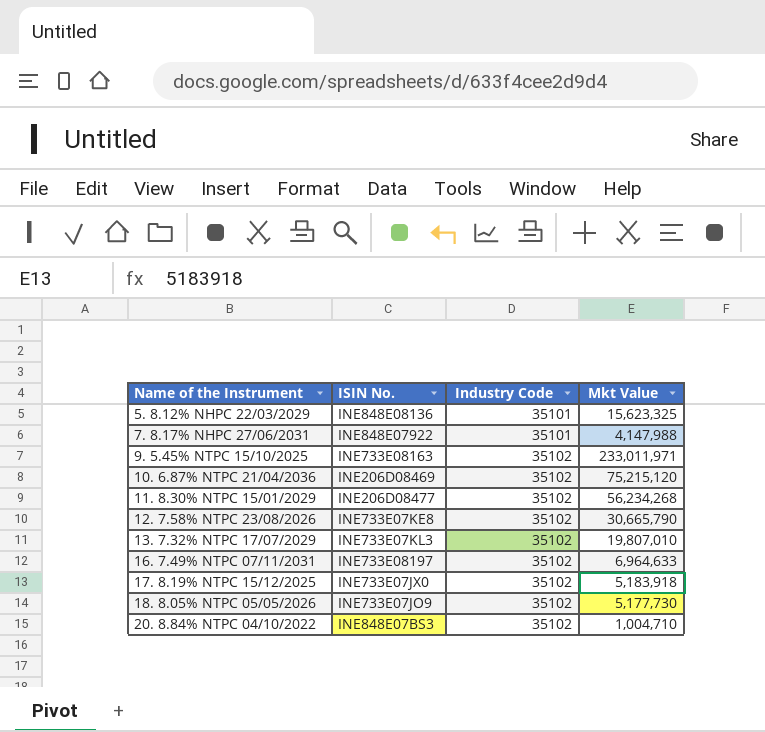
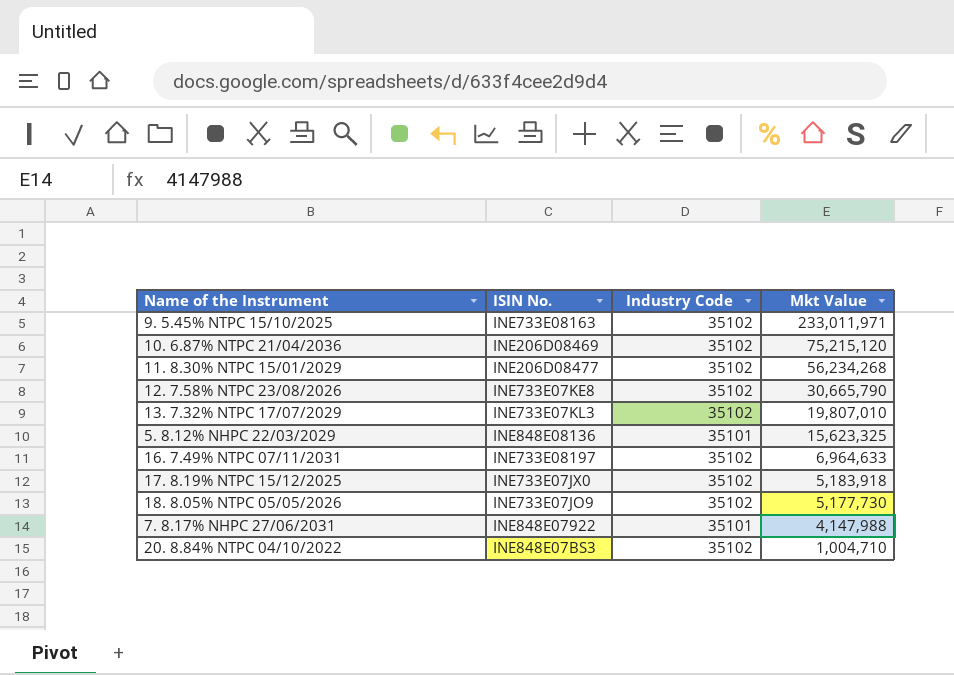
row order: Name of the Instrument ascending -> Mkt Value descending

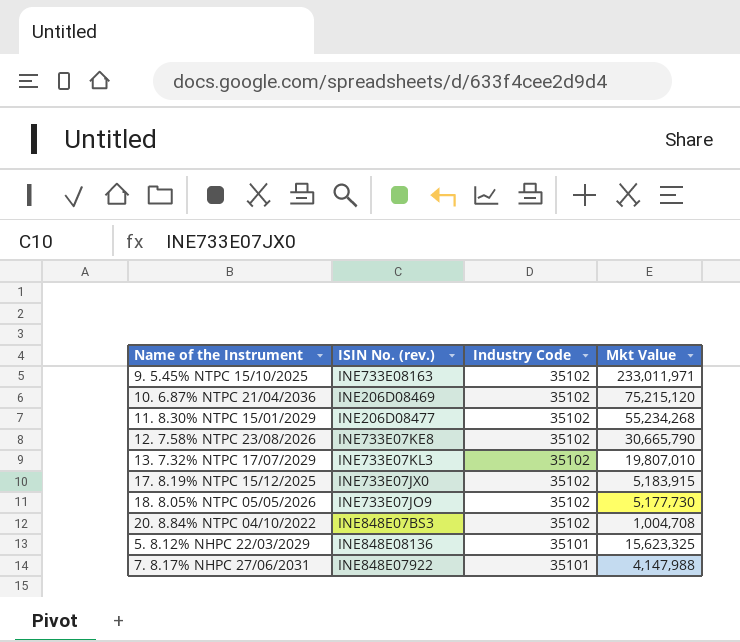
row order: Mkt Value descending -> Industry Code descending
column name: ISIN No. -> ISIN No. (rev.)
row 16. 7.49% NTPC 07/11/2031: INE733E08197 | 35102 | 6,964,633 -> none
11. 8.30% NTPC 15/01/2029 | Mkt Value: 56,234,268 -> 55,234,268
17. 8.19% NTPC 15/12/2025 | Mkt Value: 5,183,918 -> 5,183,915
20. 8.84% NTPC 04/10/2022 | Mkt Value: 1,004,710 -> 1,004,708

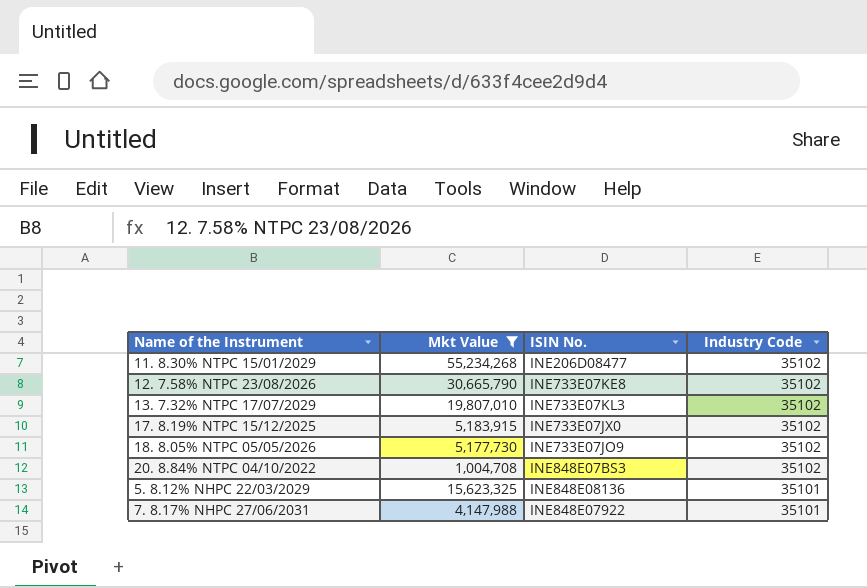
filter: none -> Mkt Value <= 55,234,268
column Mkt Value | position: 4 -> 2
column name: ISIN No. (rev.) -> ISIN No.

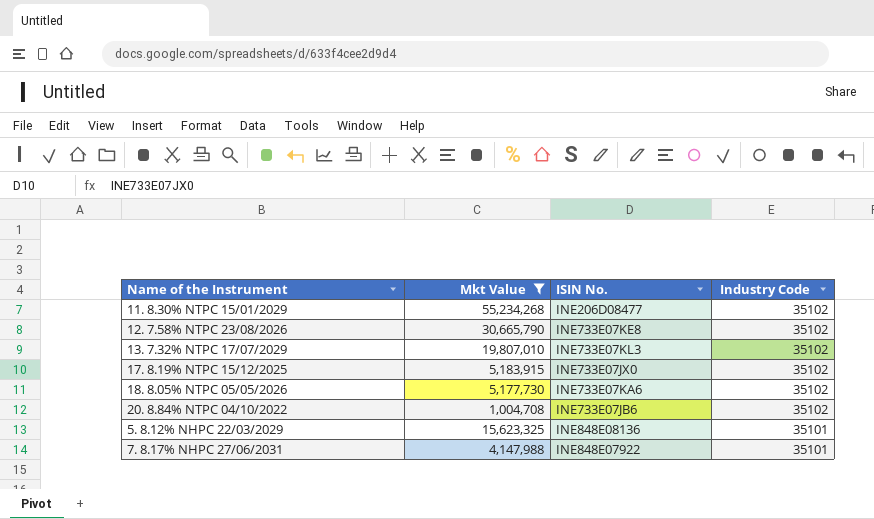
18. 8.05% NTPC 05/05/2026 | ISIN No.: INE733E07JO9 -> INE733E07KA6
20. 8.84% NTPC 04/10/2022 | ISIN No.: INE848E07BS3 -> INE733E07JB6

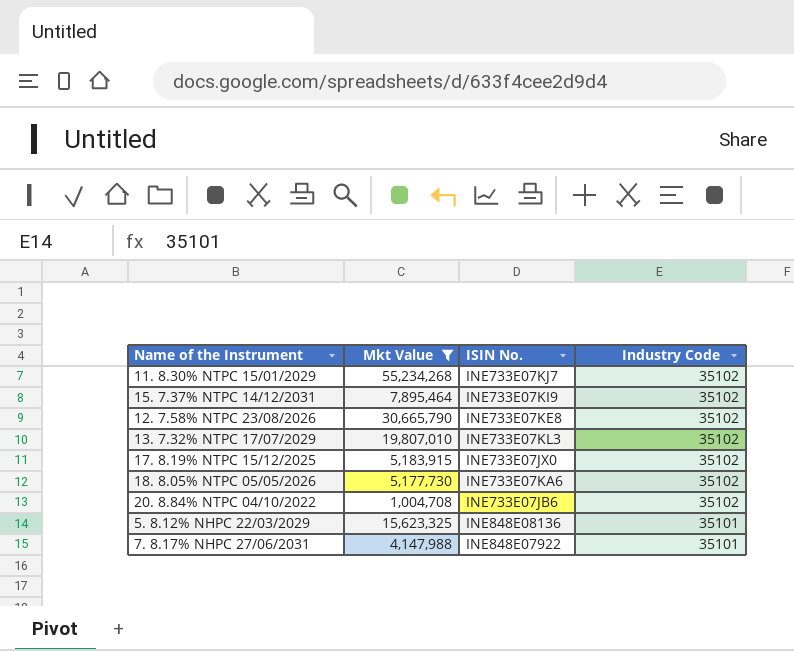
11. 8.30% NTPC 15/01/2029 | ISIN No.: INE206D08477 -> INE733E07KJ7
row 15. 7.37% NTPC 14/12/2031: none -> 7,895,464 | INE733E07KI9 | 35102

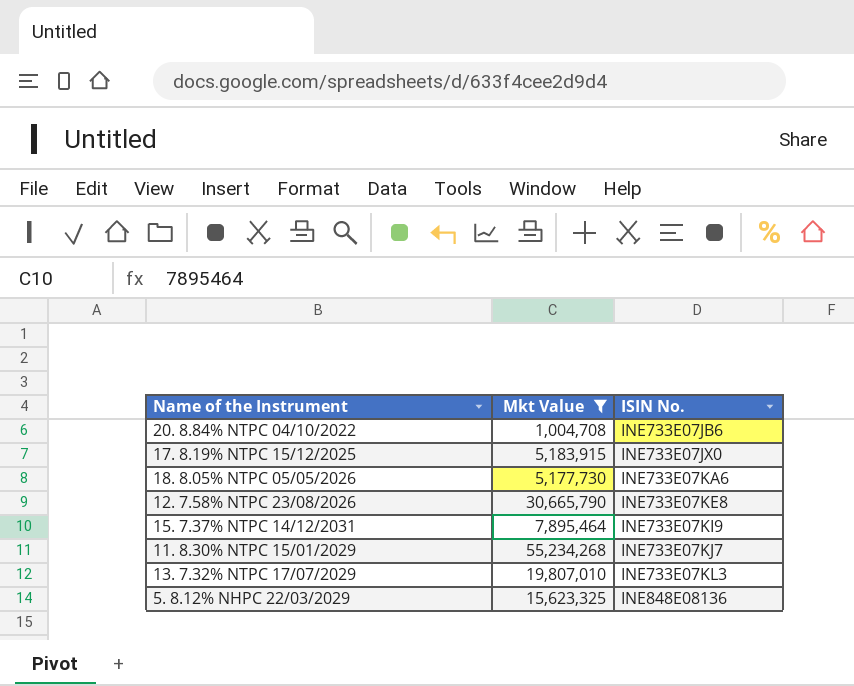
row order: Industry Code descending -> ISIN No. ascending
column Industry Code | position: 4 -> none
row 7. 8.17% NHPC 27/06/2031: 4,147,988 | INE848E07922 | 35101 -> none

